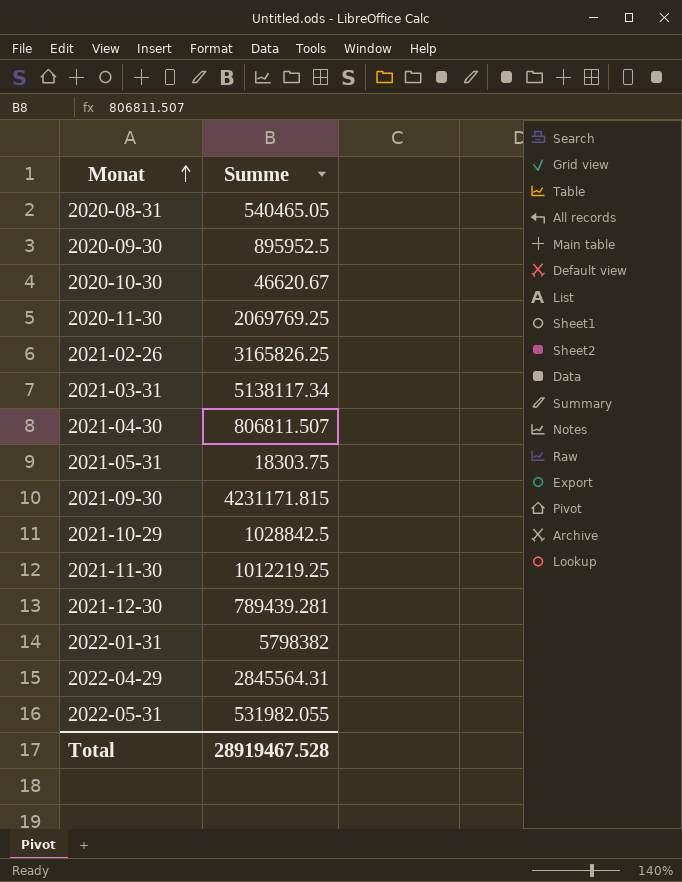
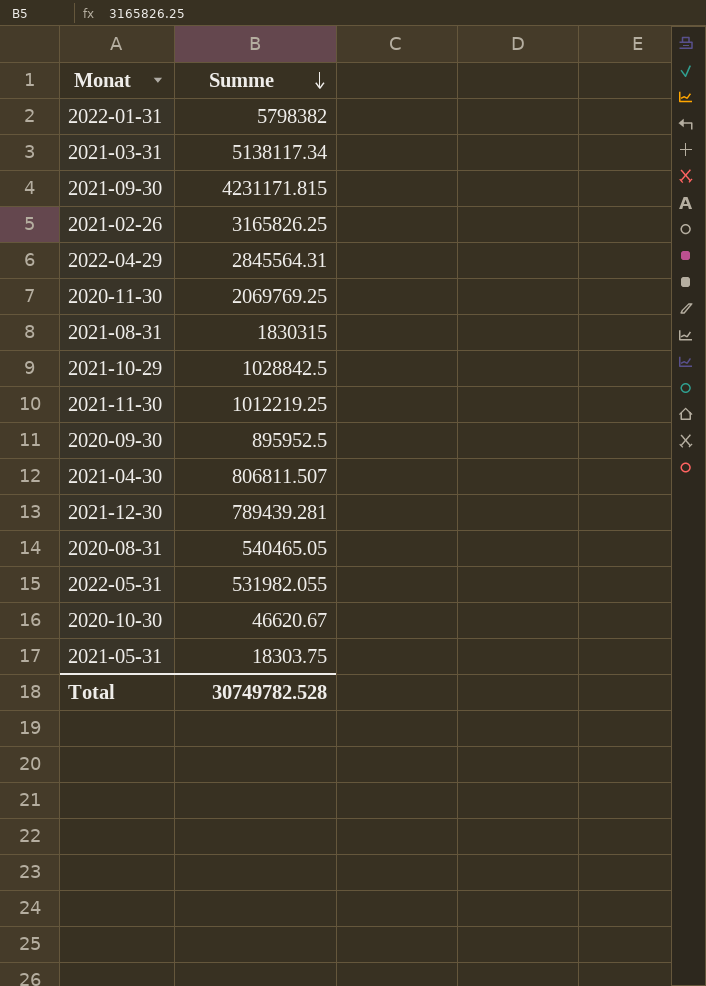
row order: Monat ascending -> Summe descending
row 2021-08-31: none -> 1830315
Total | Summe: 28919467.528 -> 30749782.528

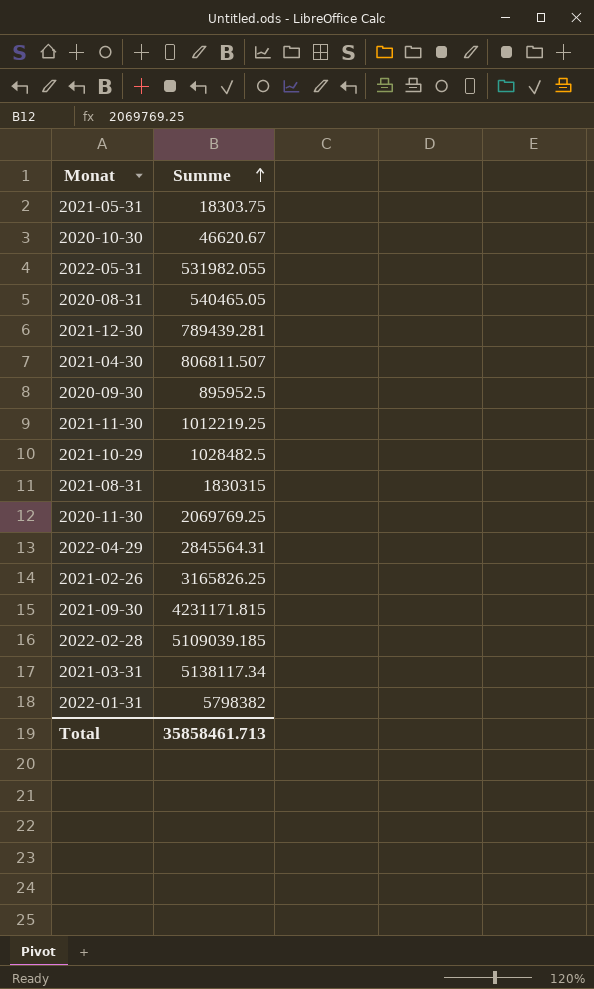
row order: Summe descending -> Summe ascending
2021-10-29 | Summe: 1028842.5 -> 1028482.5
row 2022-02-28: none -> 5109039.185
Total | Summe: 30749782.528 -> 35858461.713

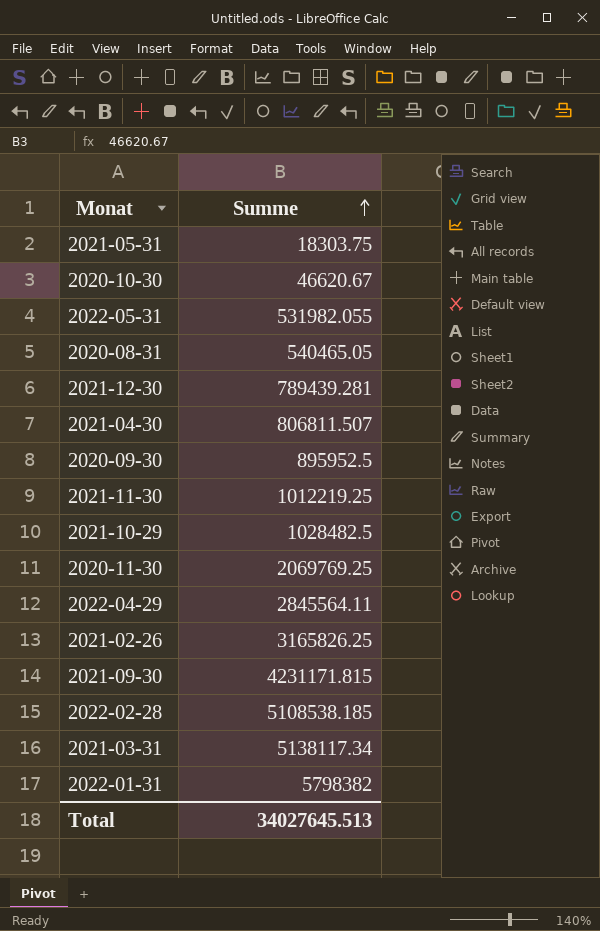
row 2021-08-31: 1830315 -> none
2022-04-29 | Summe: 2845564.31 -> 2845564.11
2022-02-28 | Summe: 5109039.185 -> 5108538.185
Total | Summe: 35858461.713 -> 34027645.513

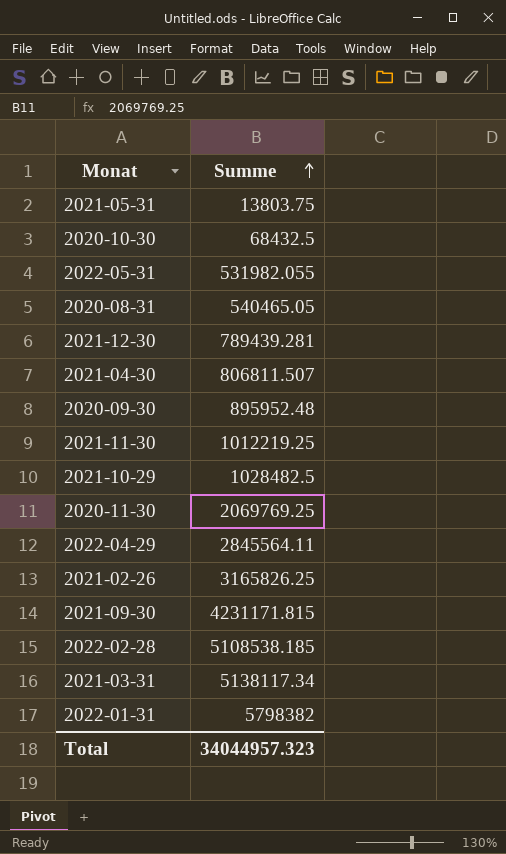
2021-05-31 | Summe: 18303.75 -> 13803.75
2020-10-30 | Summe: 46620.67 -> 68432.5
2020-09-30 | Summe: 895952.5 -> 895952.48
Total | Summe: 34027645.513 -> 34044957.323

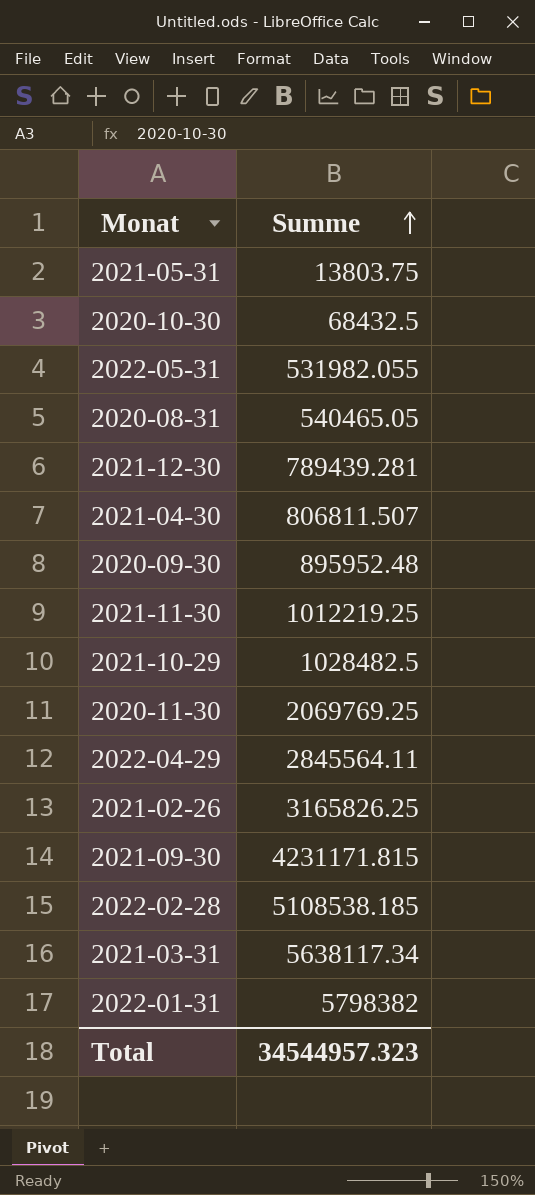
2021-03-31 | Summe: 5138117.34 -> 5638117.34
Total | Summe: 34044957.323 -> 34544957.323

